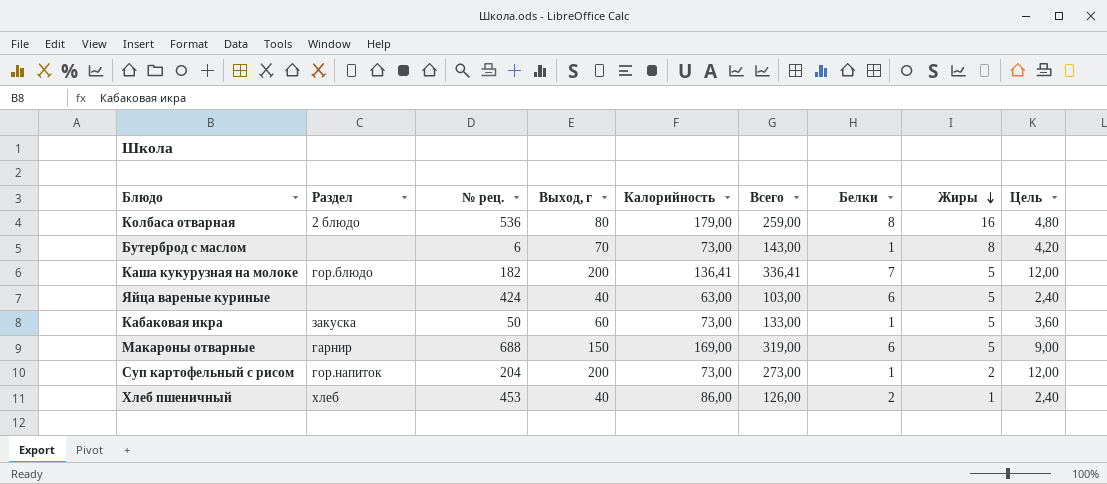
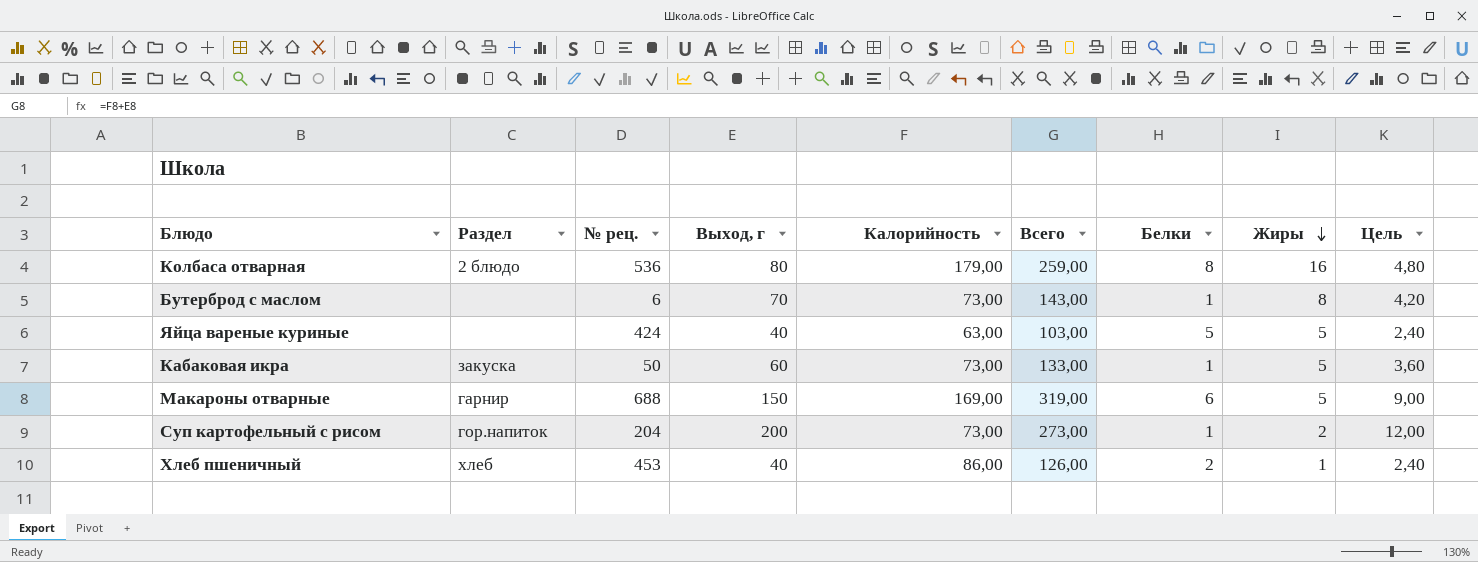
row Каша кукурузная на молоке: гор.блюдо | 182 | 200 | 136,41 | 336,41 | 7 | 5 | 12,00 -> none
Яйца вареные куриные | Белки: 6 -> 5

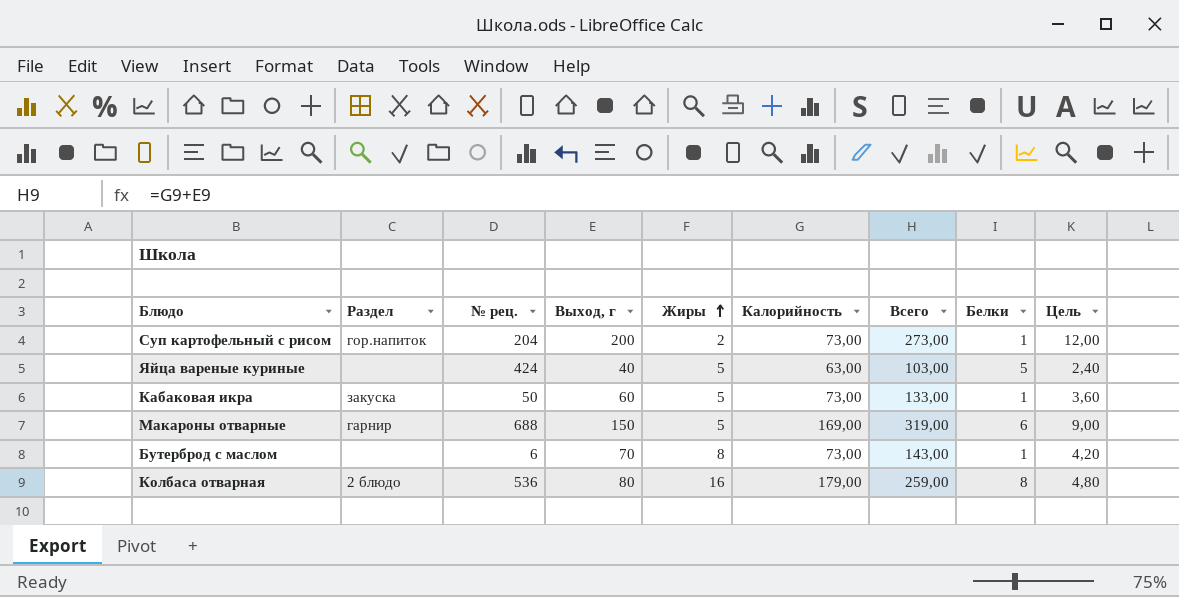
row order: Жиры descending -> Жиры ascending
column Жиры | position: 8 -> 5
row Хлеб пшеничный: хлеб | 453 | 40 | 86,00 | 126,00 | 2 | 1 | 2,40 -> none

